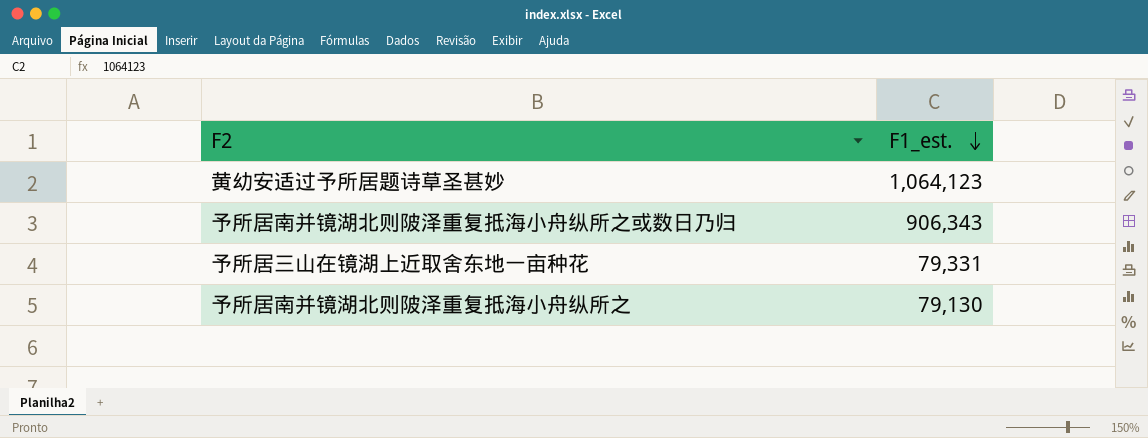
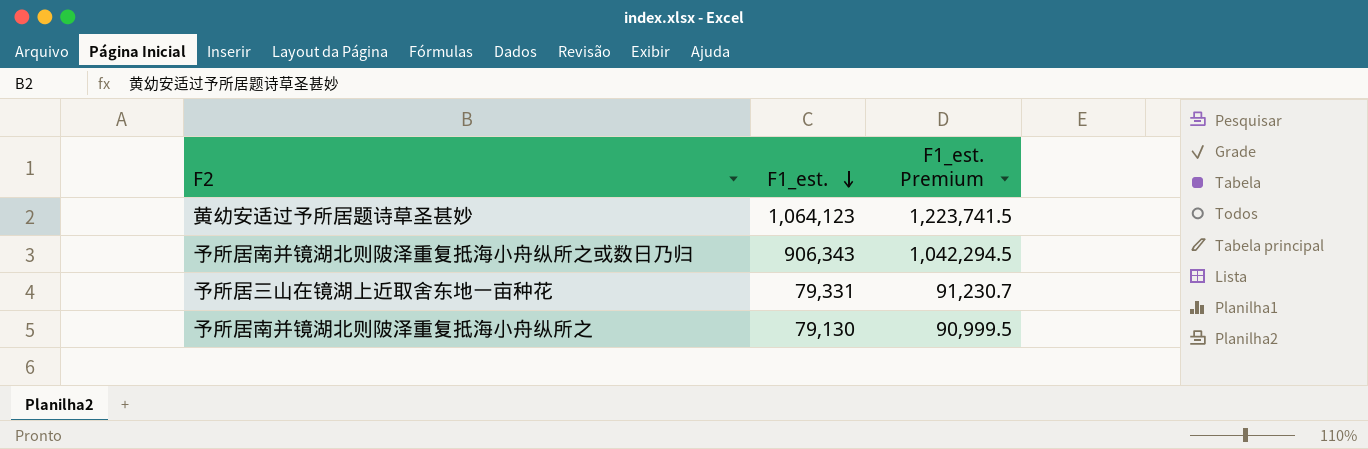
column F1_est. Premium | formula: none -> [F1_est.] * 1.15

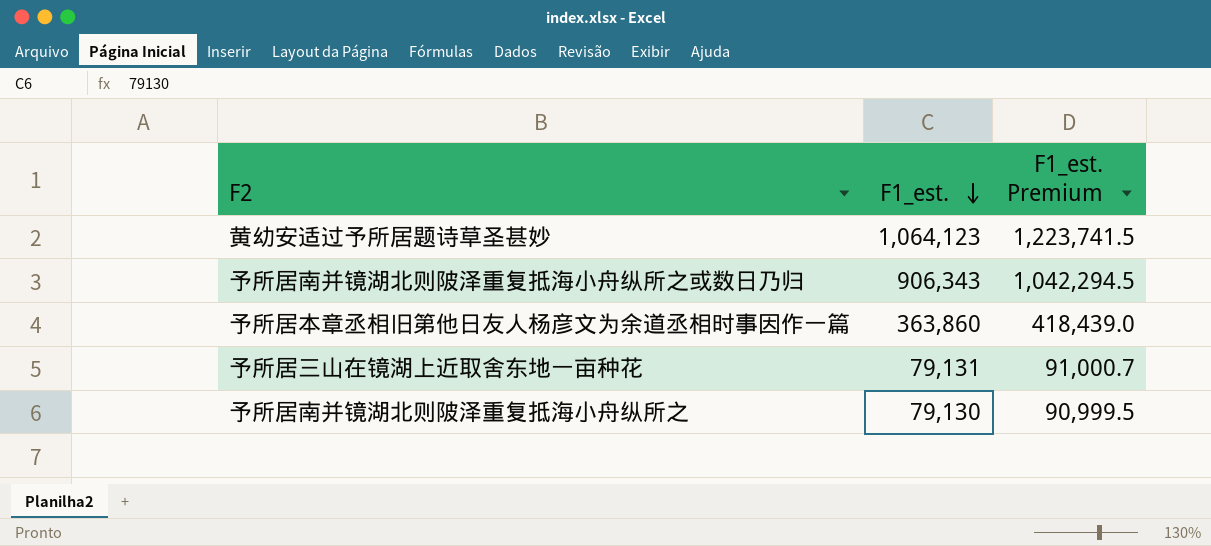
row 予所居本章丞相旧第他日友人杨彦文为余道丞相时事因作一篇: none -> 363,860 | 418,439.0
予所居三山在镜湖上近取舍东地一亩种花 | F1_est.: 79,331 -> 79,131
予所居三山在镜湖上近取舍东地一亩种花 | F1_est. Premium: 91,230.7 -> 91,000.7

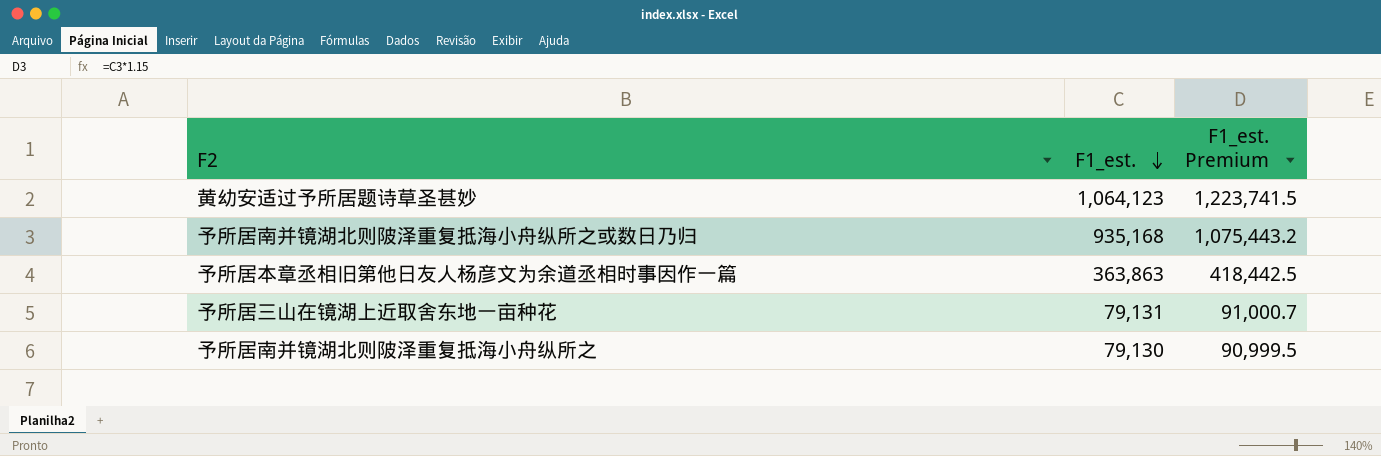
予所居南并镜湖北则陂泽重复抵海小舟纵所之或数日乃归 | F1_est.: 906,343 -> 935,168
予所居南并镜湖北则陂泽重复抵海小舟纵所之或数日乃归 | F1_est. Premium: 1,042,294.5 -> 1,075,443.2
予所居本章丞相旧第他日友人杨彦文为余道丞相时事因作一篇 | F1_est.: 363,860 -> 363,863
予所居本章丞相旧第他日友人杨彦文为余道丞相时事因作一篇 | F1_est. Premium: 418,439.0 -> 418,442.5

